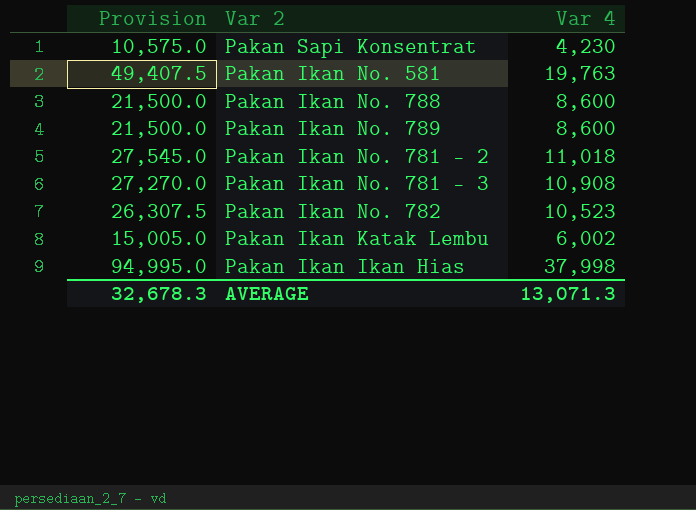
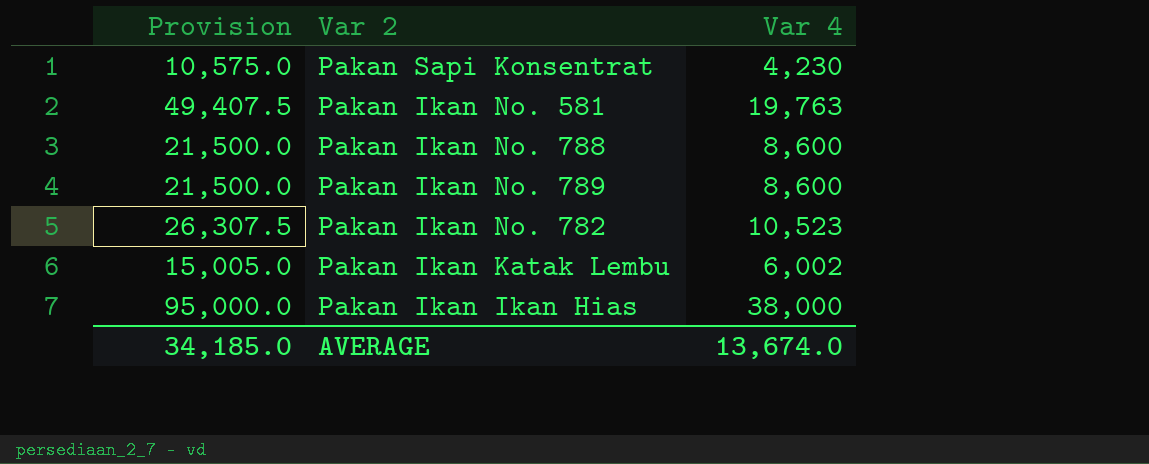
row Pakan Ikan No. 781 - 2: 27,545.0 | 11,018 -> none
row Pakan Ikan No. 781 - 3: 27,270.0 | 10,908 -> none
Pakan Ikan Ikan Hias | Provision: 94,995.0 -> 95,000.0
Pakan Ikan Ikan Hias | Var 4: 37,998 -> 38,000
AVERAGE | Provision: 32,678.3 -> 34,185.0
AVERAGE | Var 4: 13,071.3 -> 13,674.0

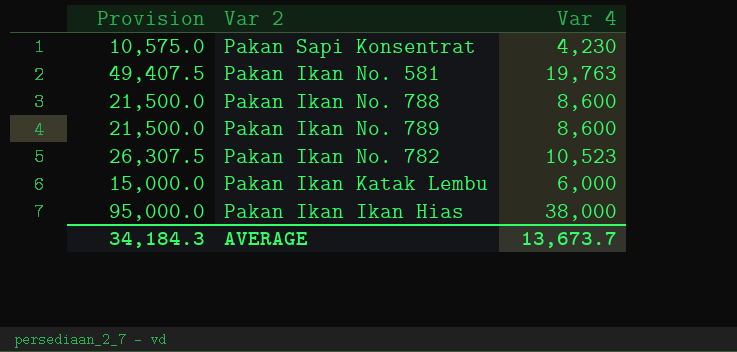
Pakan Ikan Katak Lembu | Provision: 15,005.0 -> 15,000.0
Pakan Ikan Katak Lembu | Var 4: 6,002 -> 6,000
AVERAGE | Provision: 34,185.0 -> 34,184.3
AVERAGE | Var 4: 13,674.0 -> 13,673.7

